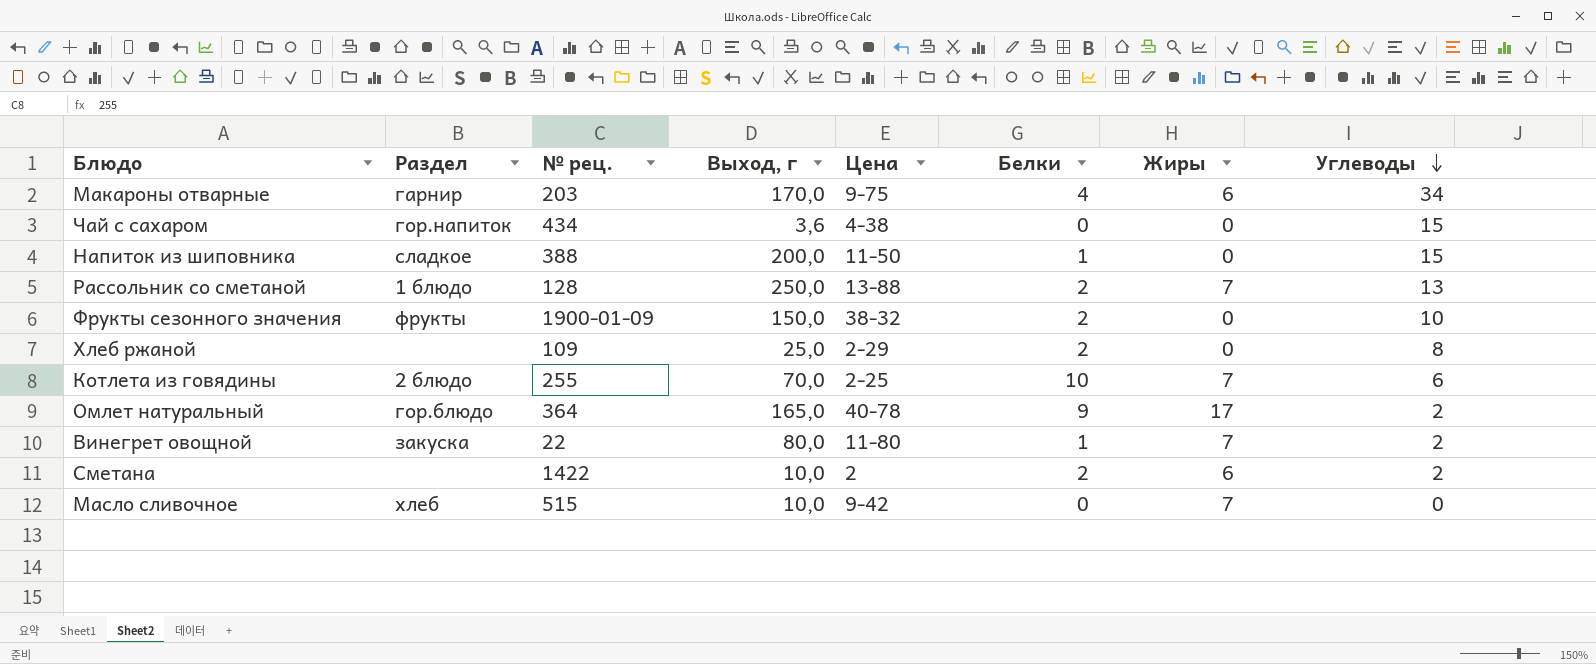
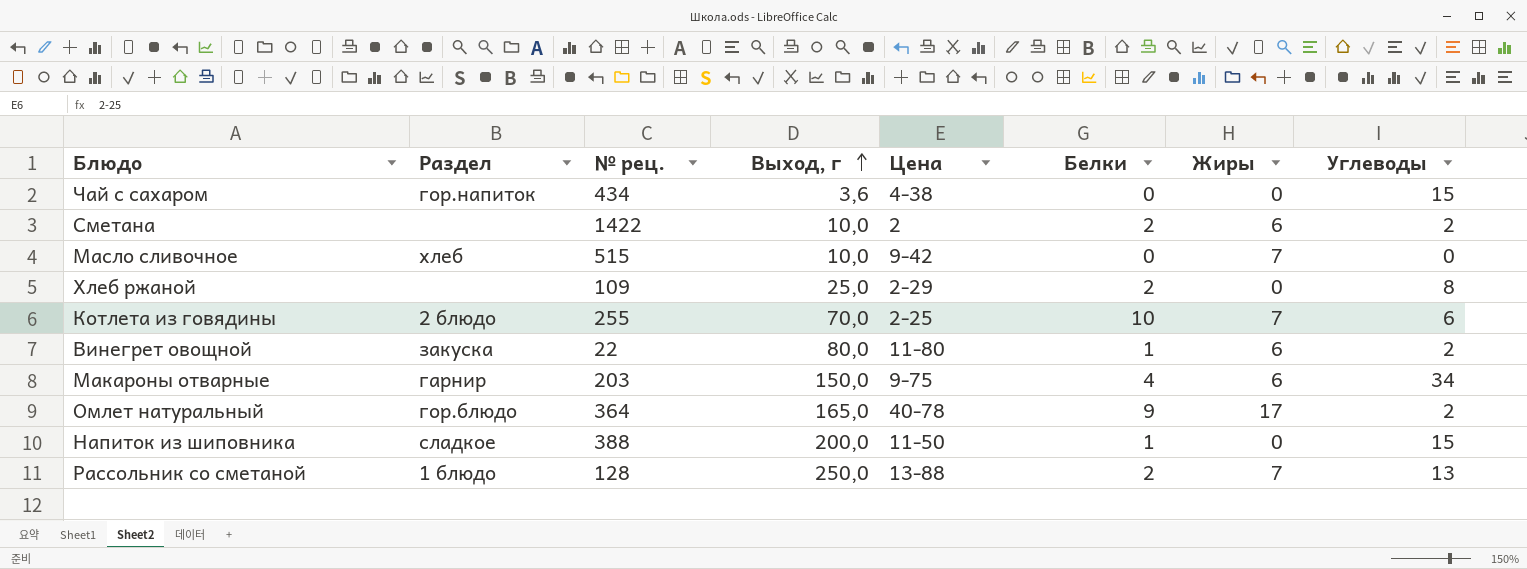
row order: Углеводы descending -> Выход, г ascending
row Фрукты сезонного значения: фрукты | 1900-01-09 | 150,0 | 38-32 | 2 | 0 | 10 -> none
Винегрет овощной | Жиры: 7 -> 6
Макароны отварные | Выход, г: 170,0 -> 150,0

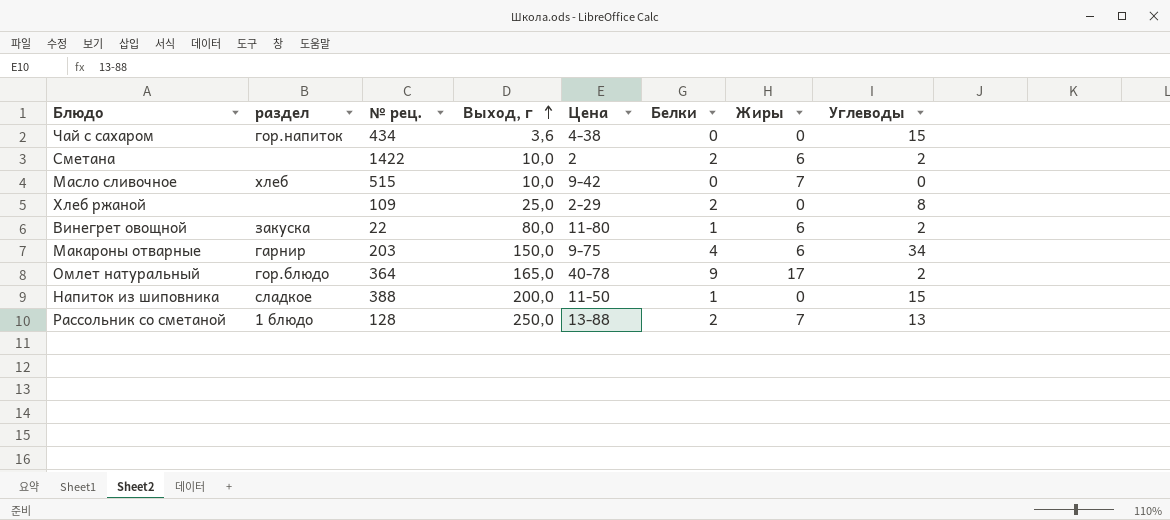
column name: Раздел -> раздел
row Котлета из говядины: 2 блюдо | 255 | 70,0 | 2-25 | 10 | 7 | 6 -> none

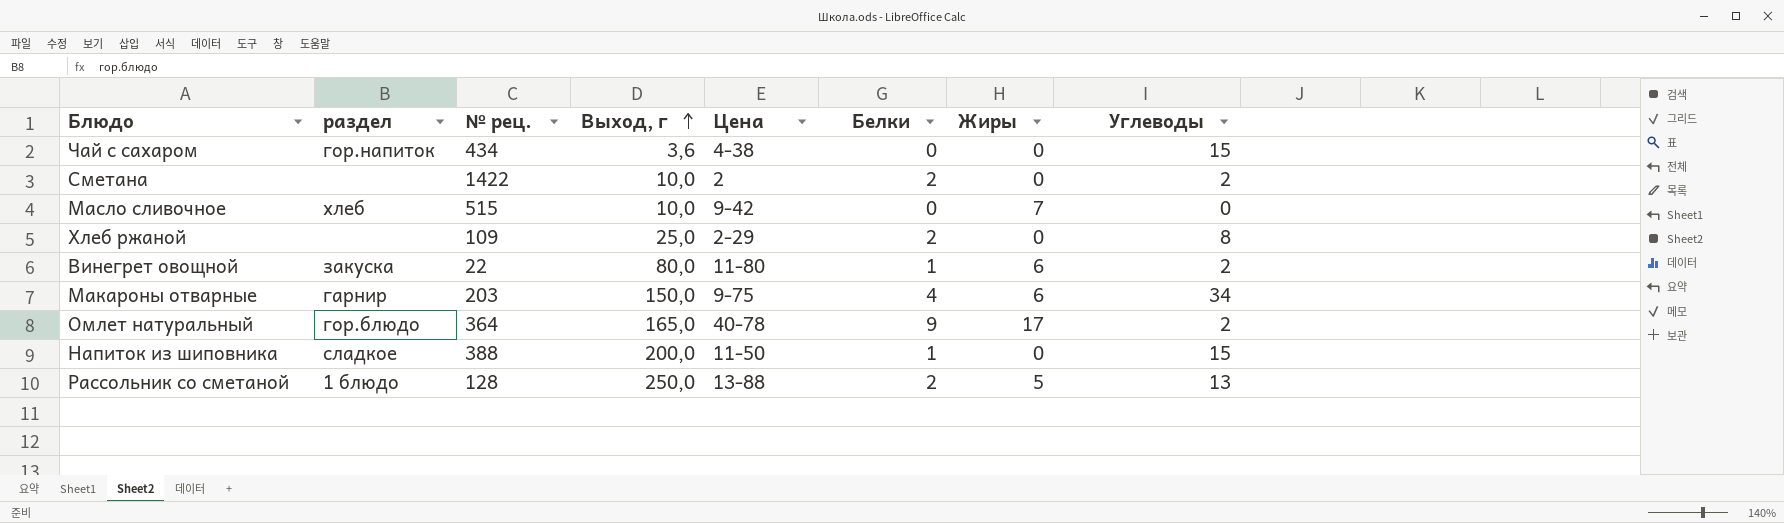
Сметана | Жиры: 6 -> 0
Рассольник со сметаной | Жиры: 7 -> 5

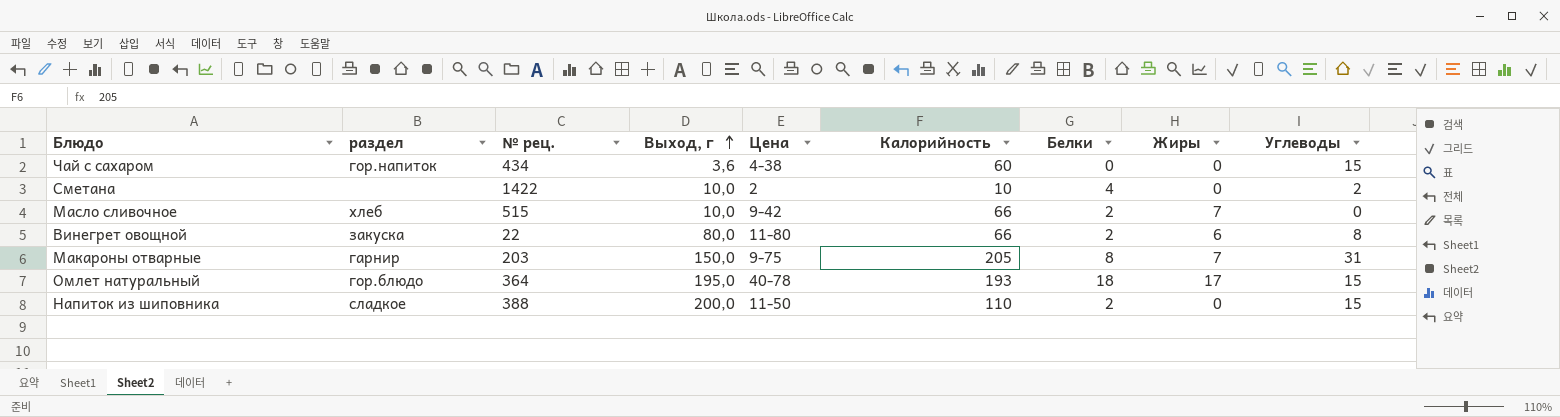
column Калорийность | position: none -> 6
row Хлеб ржаной: none | 109 | 25,0 | 2-29 | 2 | 0 | 8 -> none
row Рассольник со сметаной: 1 блюдо | 128 | 250,0 | 13-88 | 2 | 5 | 13 -> none
Сметана | Белки: 2 -> 4
Масло сливочное | Белки: 0 -> 2
Винегрет овощной | Белки: 1 -> 2
Винегрет овощной | Углеводы: 2 -> 8
Макароны отварные | Белки: 4 -> 8
Макароны отварные | Жиры: 6 -> 7
Макароны отварные | Углеводы: 34 -> 31
Омлет натуральный | Выход, г: 165,0 -> 195,0
Омлет натуральный | Белки: 9 -> 18
Омлет натуральный | Углеводы: 2 -> 15
Напиток из шиповника | Белки: 1 -> 2

